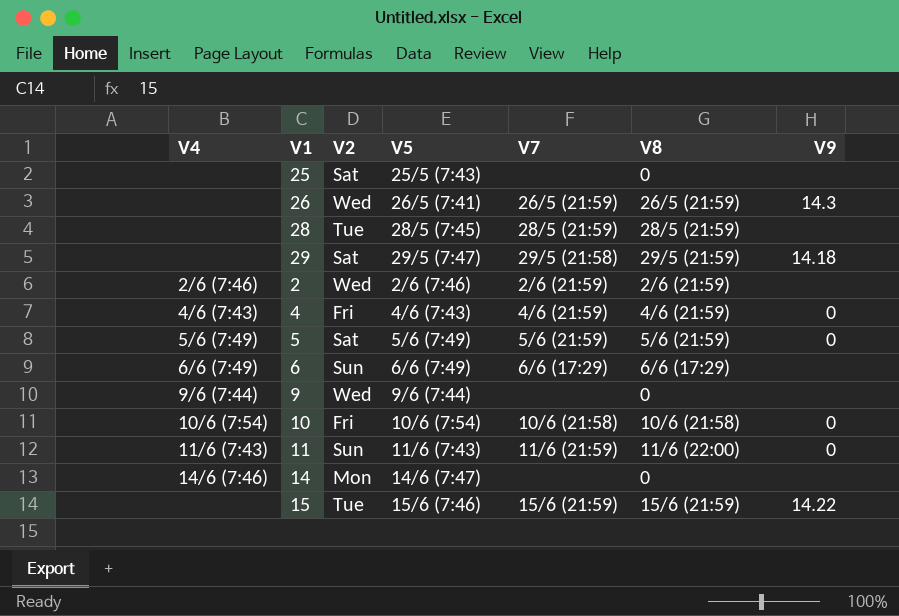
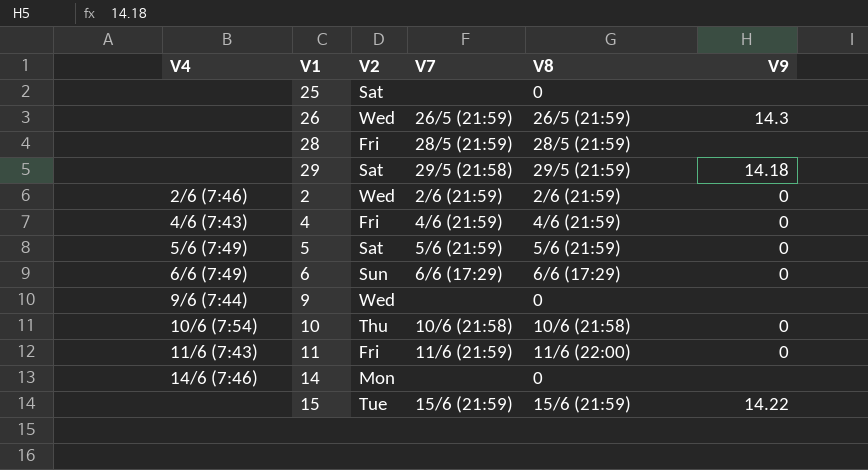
column V5 | position: 4 -> none
28 | V2: Tue -> Fri
2 | V9: none -> 0
6 | V9: none -> 0
10 | V2: Fri -> Thu
11 | V2: Sun -> Fri

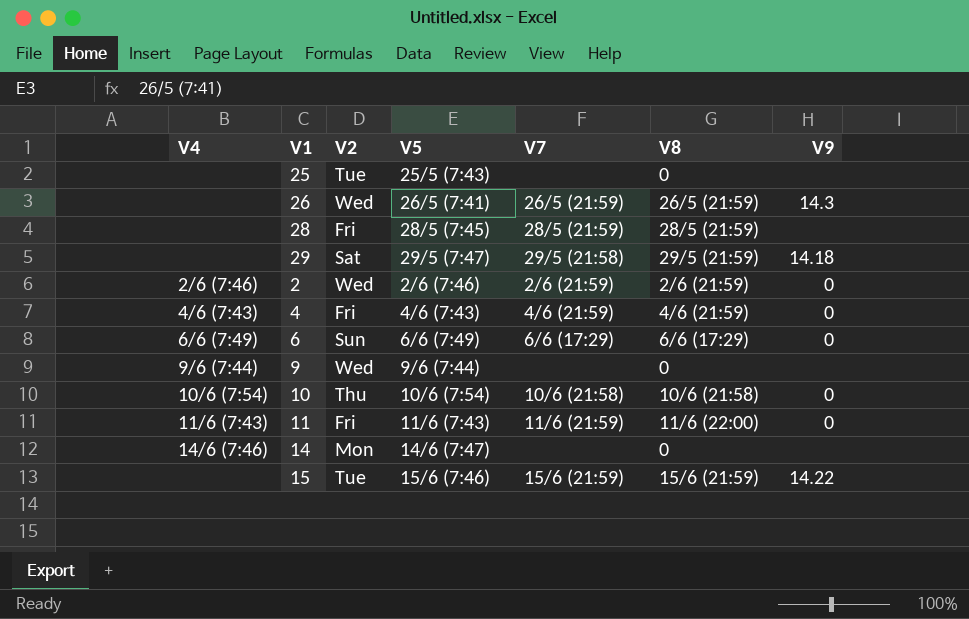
column V5 | position: none -> 4
row 5: 5/6 (7:49) | Sat | 5/6 (21:59) | 5/6 (21:59) | 0 -> none
25 | V2: Sat -> Tue

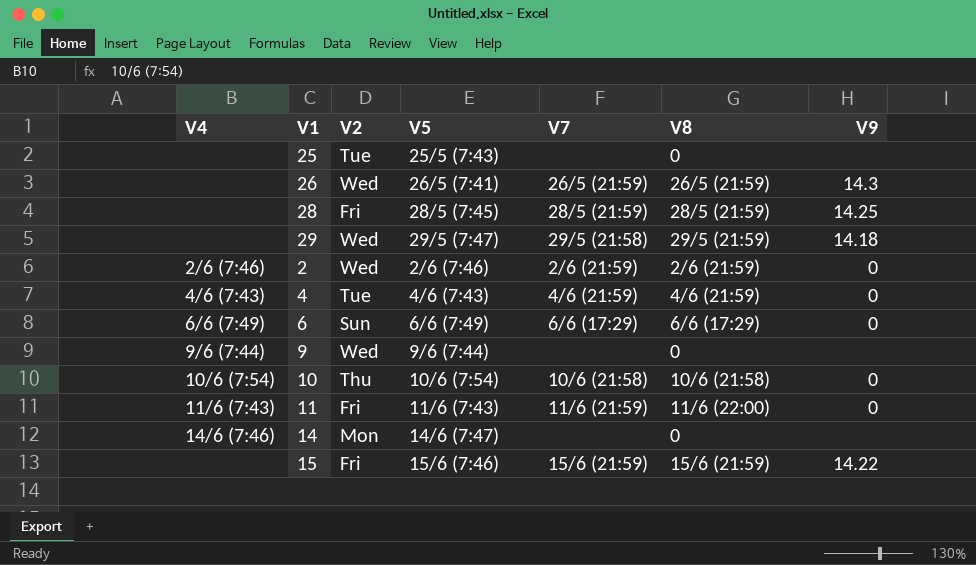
28 | V9: none -> 14.25
29 | V2: Sat -> Wed
4 | V2: Fri -> Tue
15 | V2: Tue -> Fri

